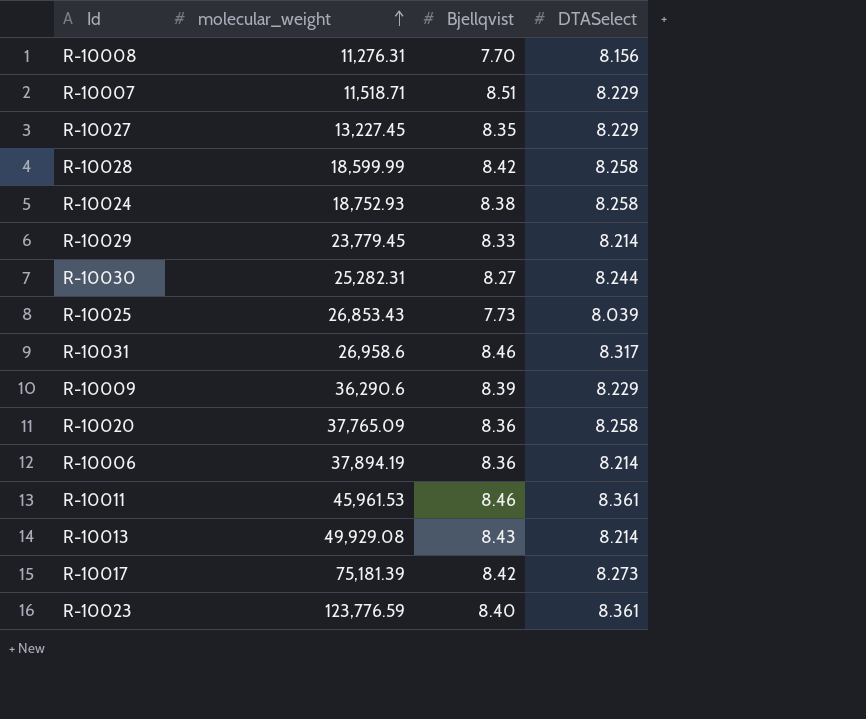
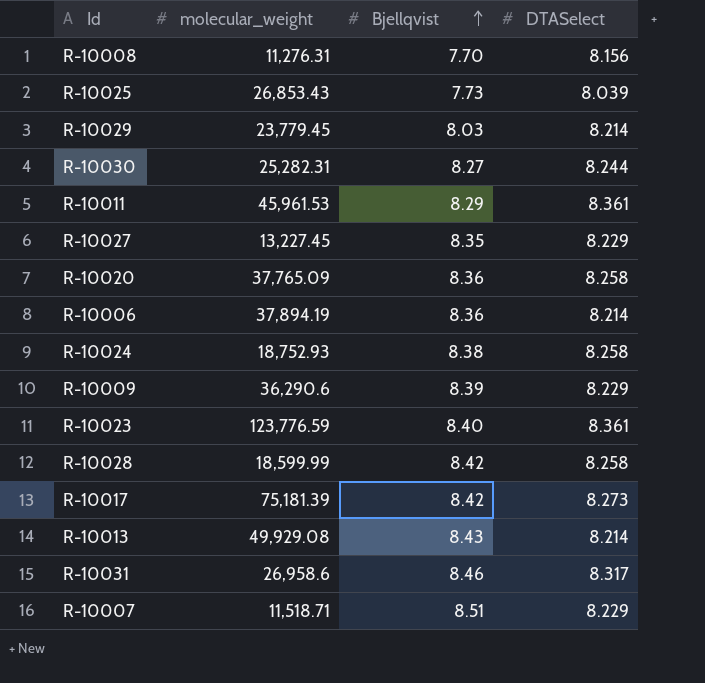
row order: molecular_weight ascending -> Bjellqvist ascending
R-10029 | Bjellqvist: 8.33 -> 8.03
R-10011 | Bjellqvist: 8.46 -> 8.29

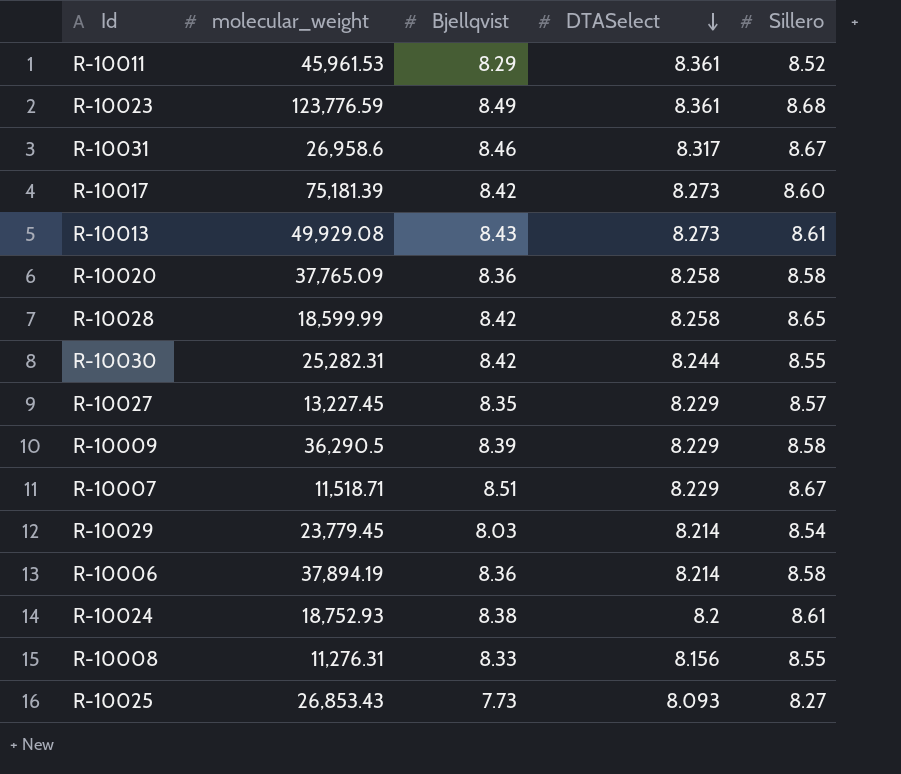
row order: Bjellqvist ascending -> DTASelect descending
column Sillero | position: none -> 5
R-10023 | Bjellqvist: 8.40 -> 8.49
R-10013 | DTASelect: 8.214 -> 8.273
R-10030 | Bjellqvist: 8.27 -> 8.42
R-10009 | molecular_weight: 36,290.6 -> 36,290.5
R-10024 | DTASelect: 8.258 -> 8.2
R-10008 | Bjellqvist: 7.70 -> 8.33
R-10025 | DTASelect: 8.039 -> 8.093

